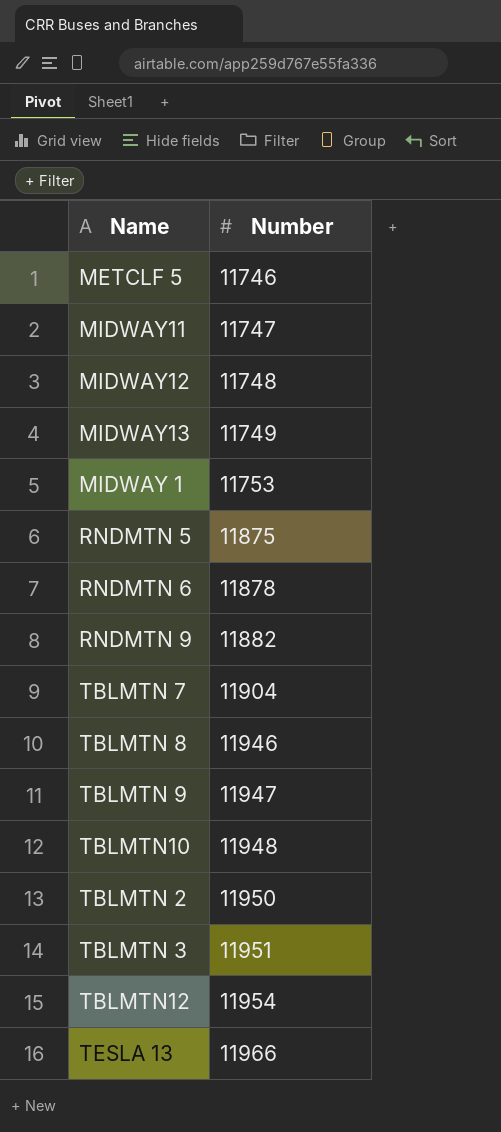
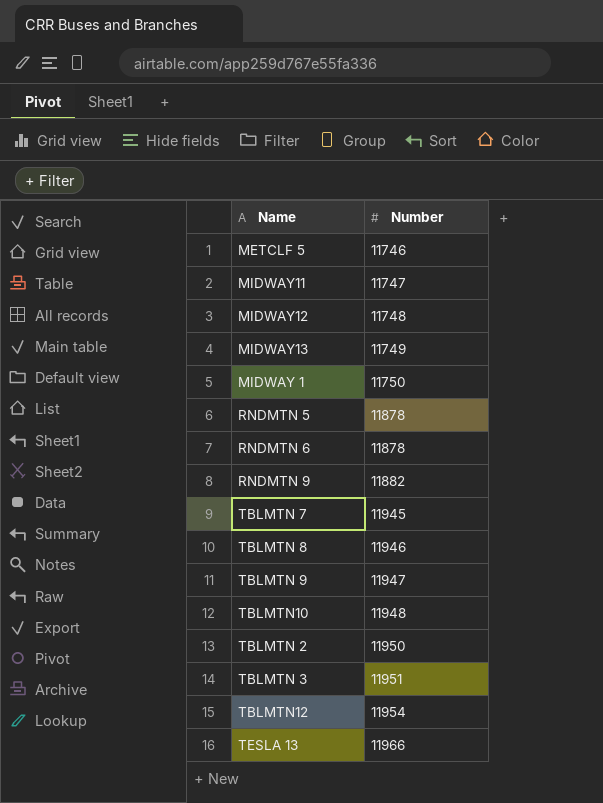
MIDWAY 1 | Number: 11753 -> 11750
RNDMTN 5 | Number: 11875 -> 11878
TBLMTN 7 | Number: 11904 -> 11945

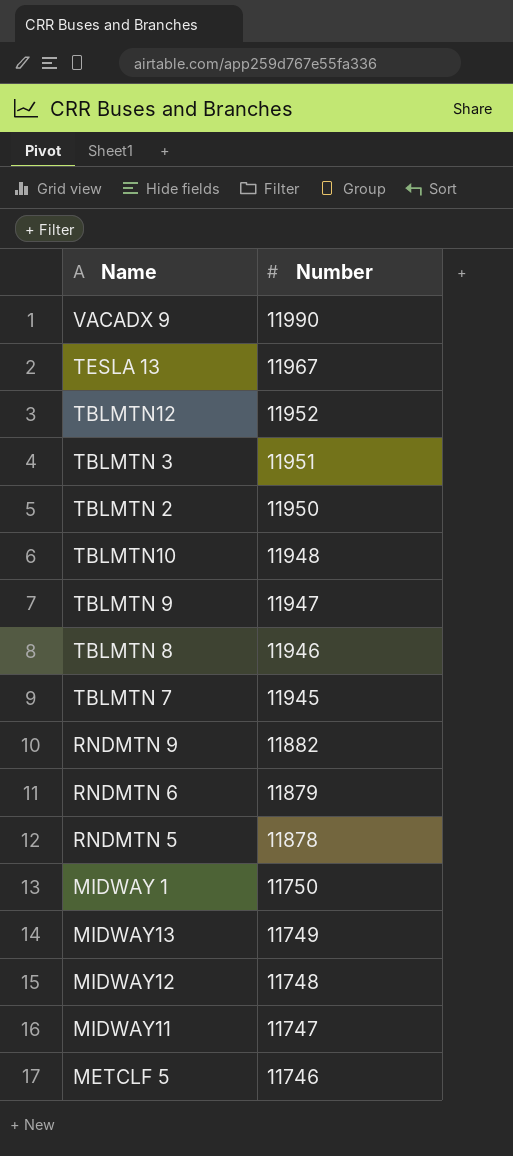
row order: Number ascending -> Number descending
row VACADX 9: none -> 11990
TESLA 13 | Number: 11966 -> 11967
TBLMTN12 | Number: 11954 -> 11952
RNDMTN 6 | Number: 11878 -> 11879

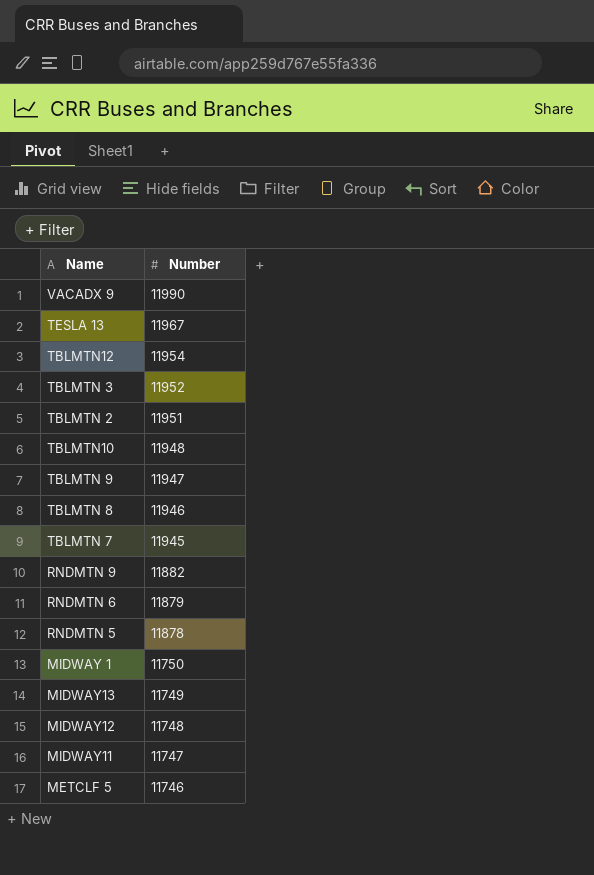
TBLMTN12 | Number: 11952 -> 11954
TBLMTN 3 | Number: 11951 -> 11952
TBLMTN 2 | Number: 11950 -> 11951

